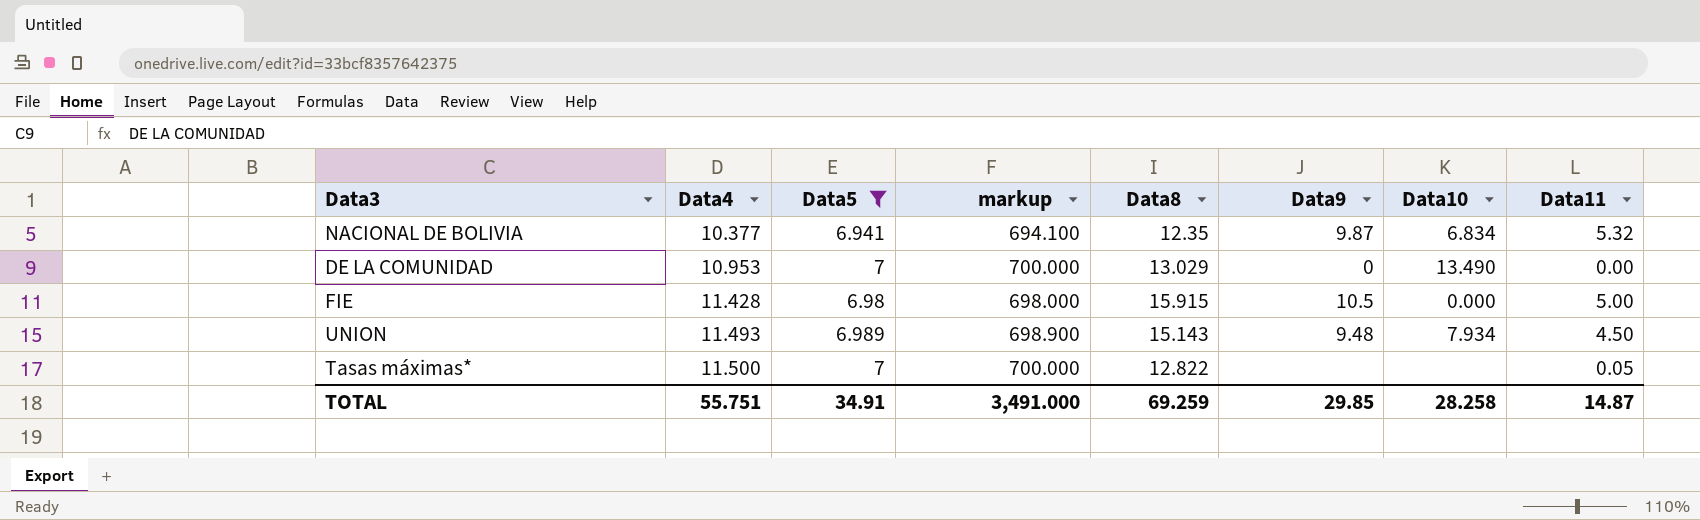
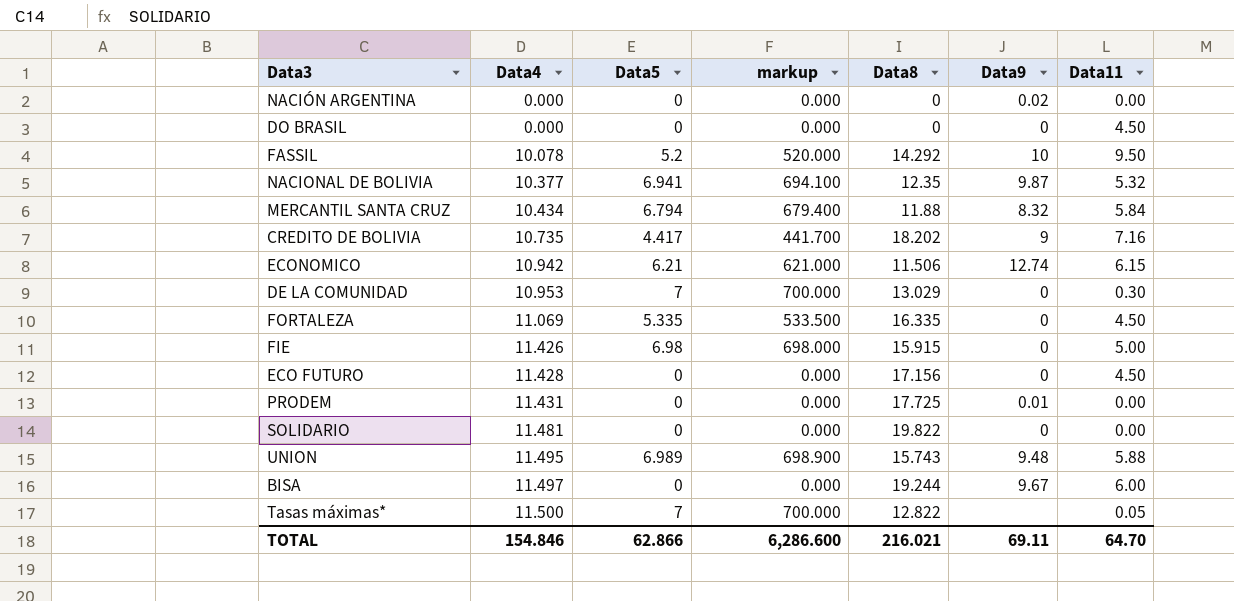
filter: Data5 >= 6.941 -> none
column Data10 | position: 7 -> none
DE LA COMUNIDAD | Data11: 0.00 -> 0.30
FIE | Data4: 11.428 -> 11.426
FIE | Data9: 10.5 -> 0
UNION | Data4: 11.493 -> 11.495
UNION | Data8: 15.143 -> 15.743
UNION | Data11: 4.50 -> 5.88
TOTAL | Data4: 55.751 -> 154.846
TOTAL | Data5: 34.91 -> 62.866
TOTAL | markup: 3,491.000 -> 6,286.600
TOTAL | Data8: 69.259 -> 216.021
TOTAL | Data9: 29.85 -> 69.11
TOTAL | Data11: 14.87 -> 64.70

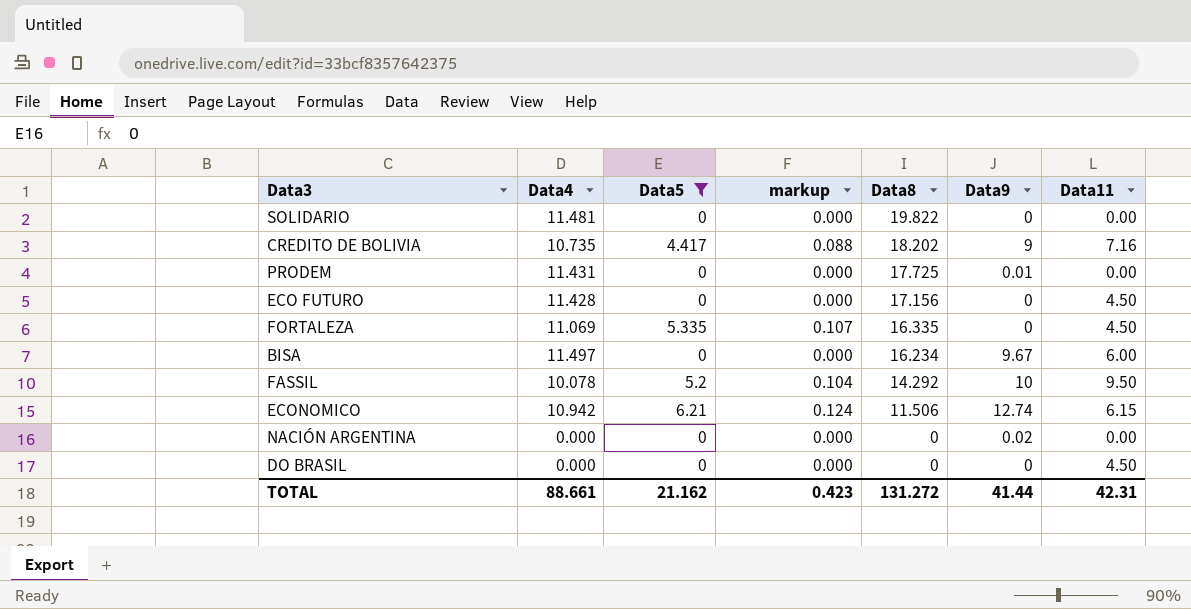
filter: none -> Data5 <= 6.21
row order: Data4 ascending -> Data8 descending
column markup | formula: [Data5] * 100 -> [Data5] * 0.02
BISA | Data8: 19.244 -> 16.234
TOTAL | Data4: 154.846 -> 88.661
TOTAL | Data5: 62.866 -> 21.162
TOTAL | markup: 6,286.600 -> 0.423
TOTAL | Data8: 216.021 -> 131.272
TOTAL | Data9: 69.11 -> 41.44
TOTAL | Data11: 64.70 -> 42.31

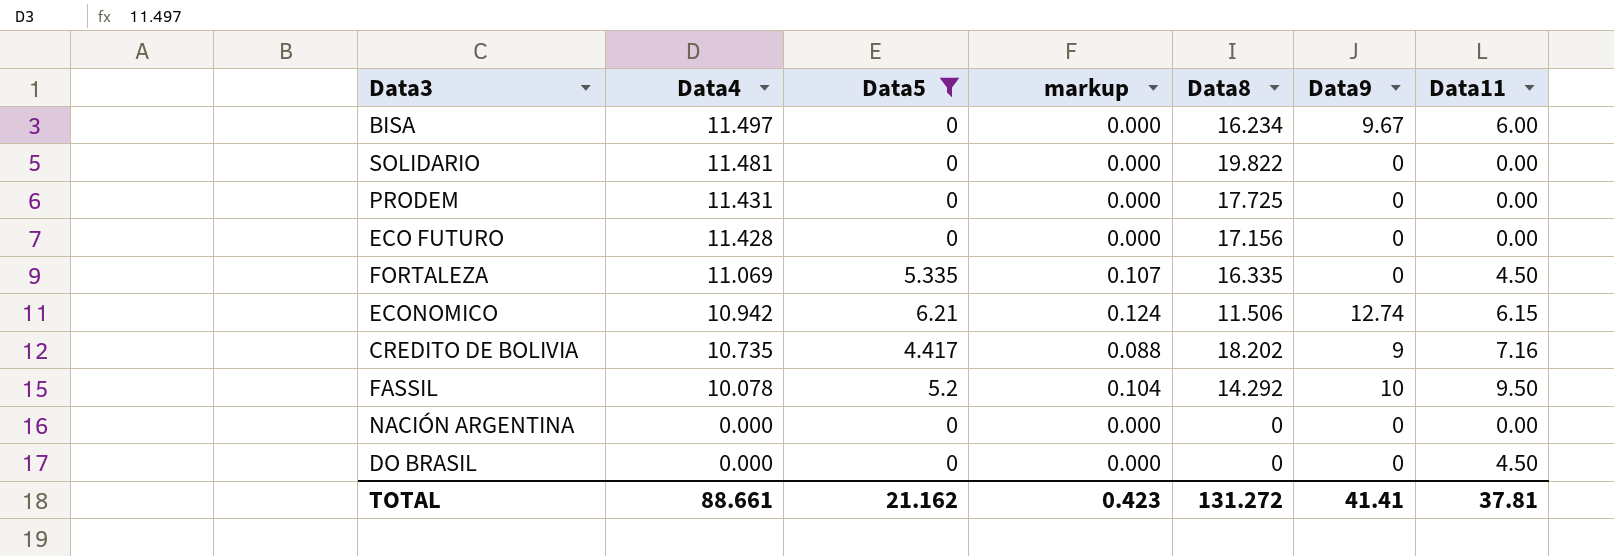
row order: Data8 descending -> Data4 descending
PRODEM | Data9: 0.01 -> 0
ECO FUTURO | Data11: 4.50 -> 0.00
NACIÓN ARGENTINA | Data9: 0.02 -> 0
TOTAL | Data9: 41.44 -> 41.41
TOTAL | Data11: 42.31 -> 37.81

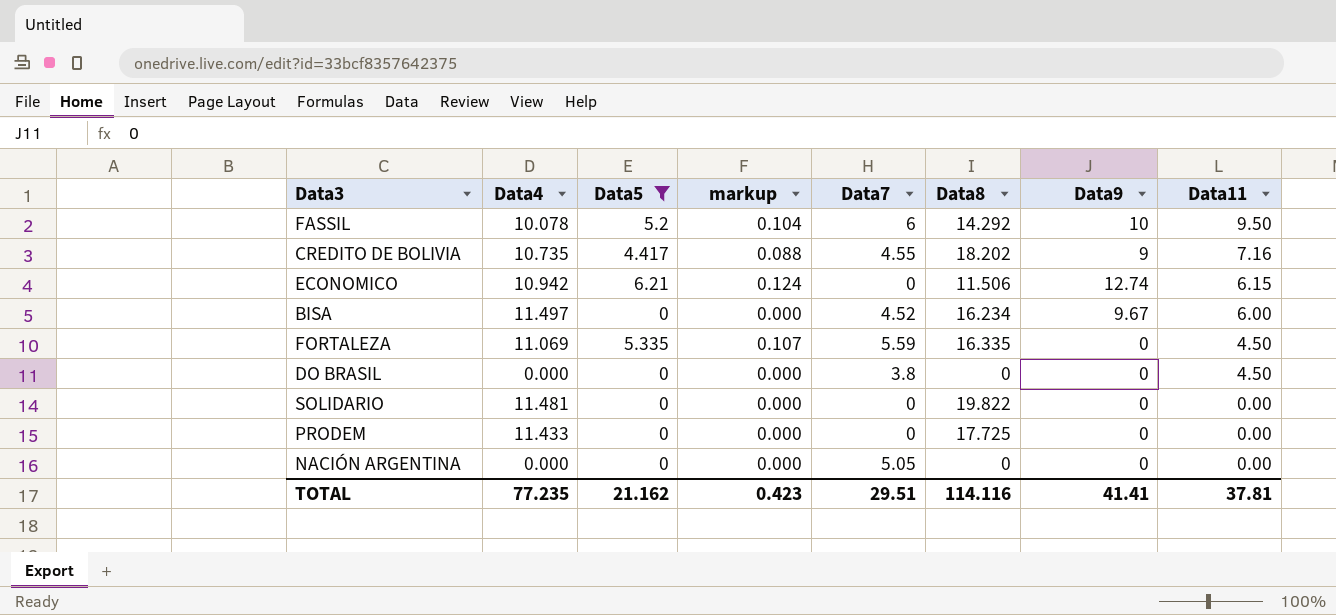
row order: Data4 descending -> Data11 descending
column Data7 | position: none -> 5
row ECO FUTURO: 11.428 | 0 | 0.000 | 17.156 | 0 | 0.00 -> none
PRODEM | Data4: 11.431 -> 11.433
TOTAL | Data4: 88.661 -> 77.235
TOTAL | Data8: 131.272 -> 114.116

